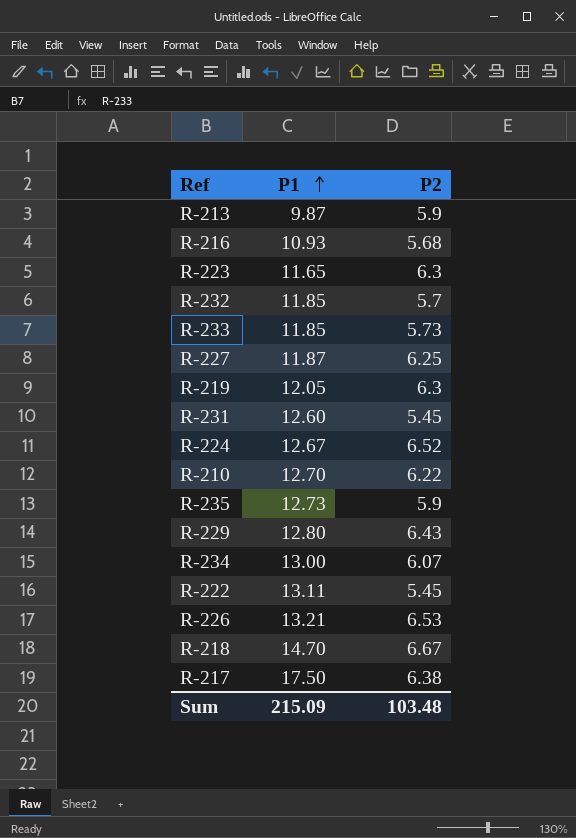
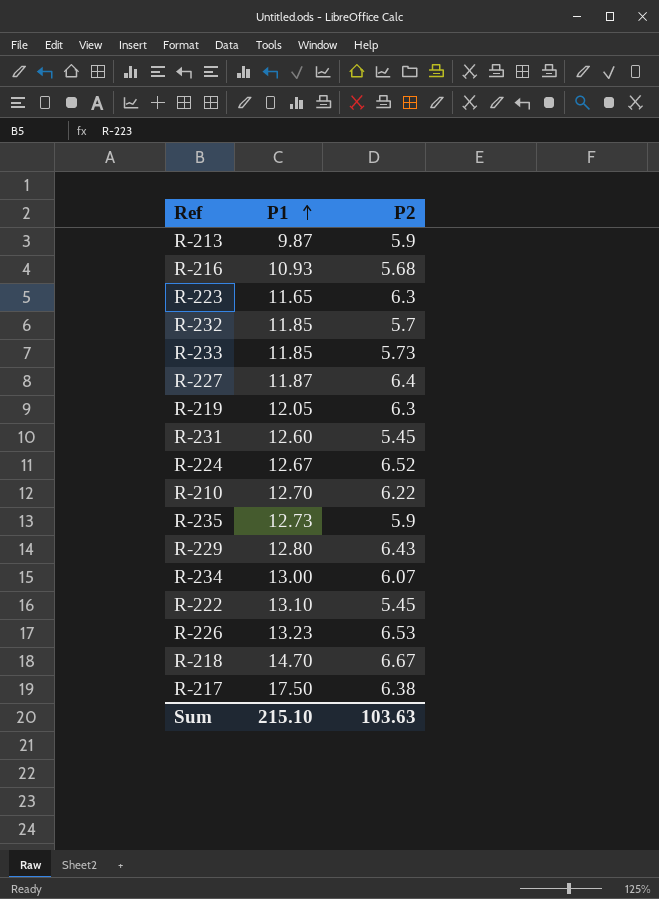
R-227 | P2: 6.25 -> 6.4
R-222 | P1: 13.11 -> 13.10
R-226 | P1: 13.21 -> 13.23
Sum | P1: 215.09 -> 215.10
Sum | P2: 103.48 -> 103.63

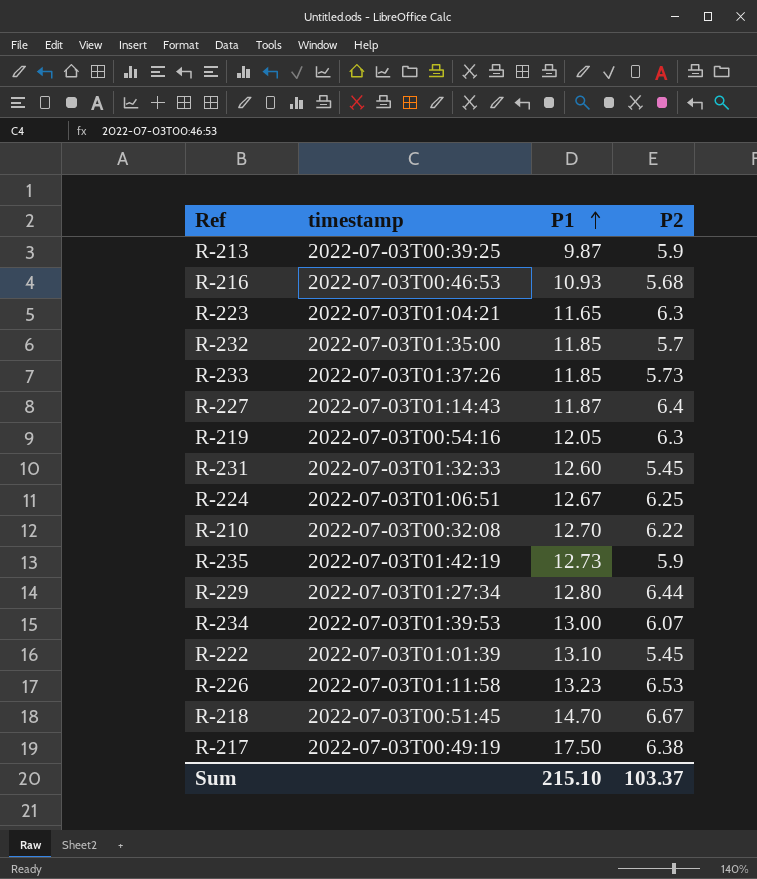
column timestamp | position: none -> 2
R-224 | P2: 6.52 -> 6.25
R-229 | P2: 6.43 -> 6.44
Sum | P2: 103.63 -> 103.37

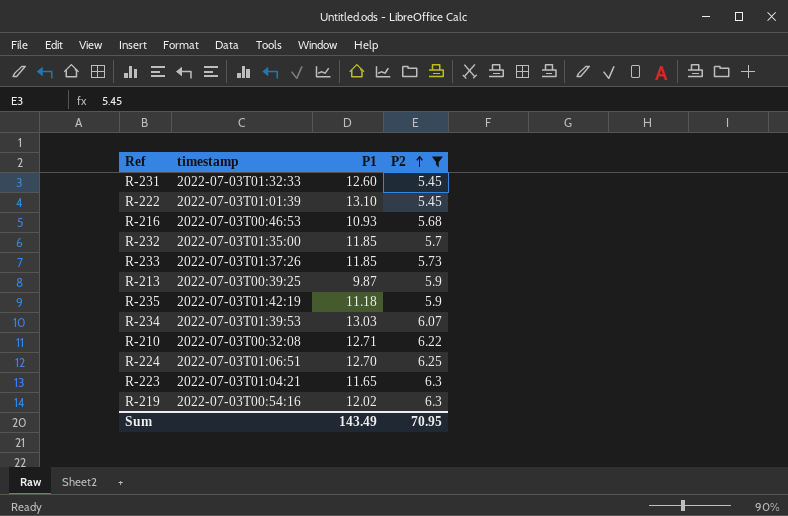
filter: none -> P2 <= 6.3
row order: P1 ascending -> P2 ascending
R-235 | P1: 12.73 -> 11.18
R-234 | P1: 13.00 -> 13.03
R-210 | P1: 12.70 -> 12.71
R-224 | P1: 12.67 -> 12.70
R-219 | P1: 12.05 -> 12.02
Sum | P1: 215.10 -> 143.49
Sum | P2: 103.37 -> 70.95

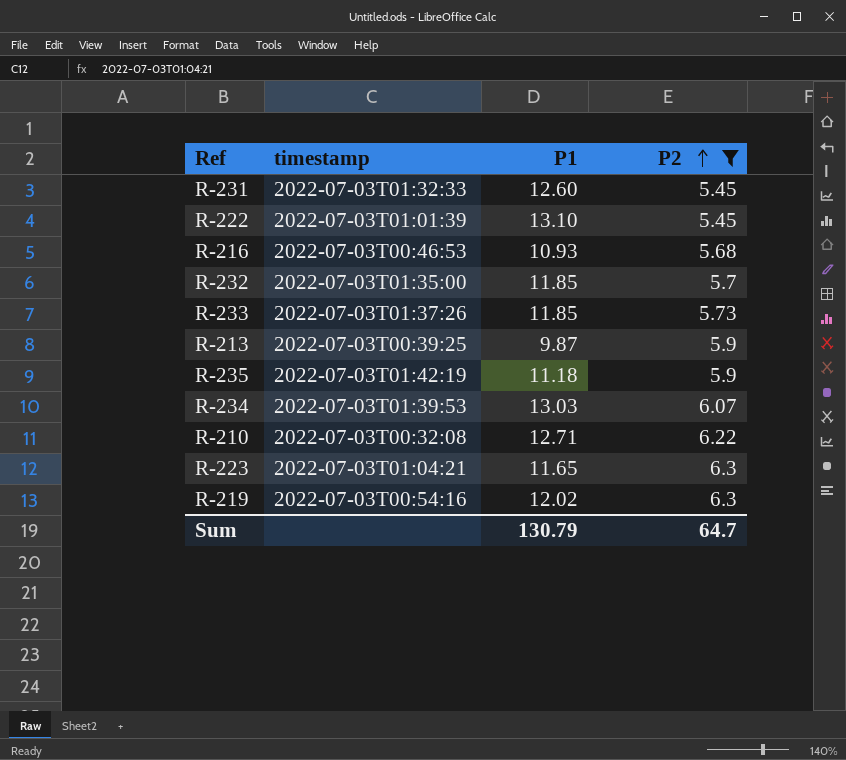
row R-224: 2022-07-03T01:06:51 | 12.70 | 6.25 -> none
Sum | P1: 143.49 -> 130.79
Sum | P2: 70.95 -> 64.7

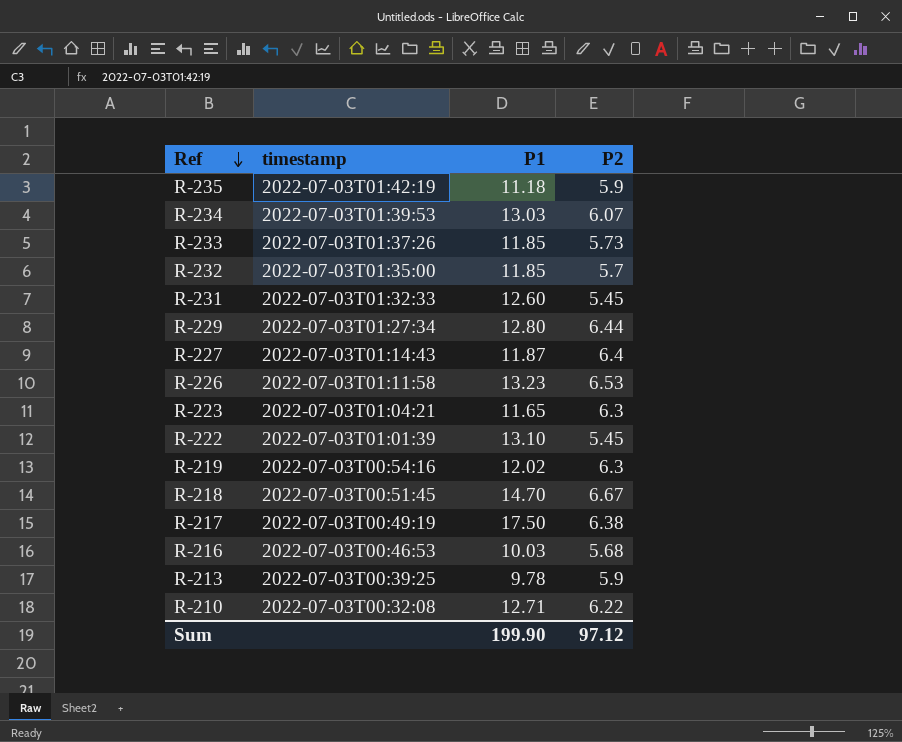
filter: P2 <= 6.3 -> none
row order: P2 ascending -> Ref descending
R-216 | P1: 10.93 -> 10.03
R-213 | P1: 9.87 -> 9.78
Sum | P1: 130.79 -> 199.90
Sum | P2: 64.7 -> 97.12

